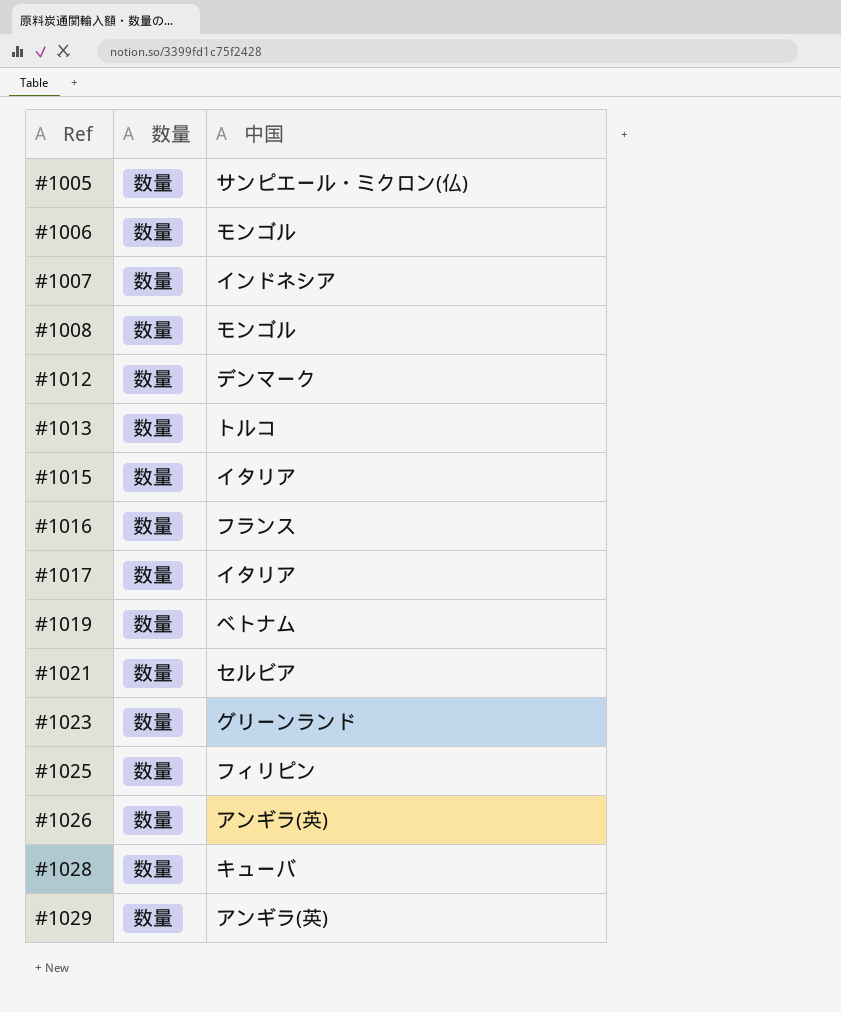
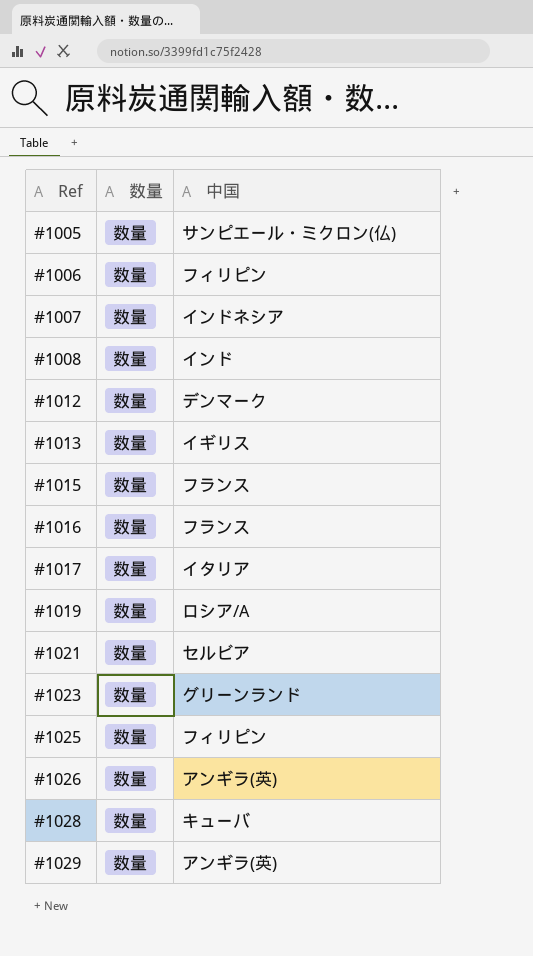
#1006 | 中国: モンゴル -> フィリピン
#1008 | 中国: モンゴル -> インド
#1013 | 中国: トルコ -> イギリス
#1015 | 中国: イタリア -> フランス
#1019 | 中国: ベトナム -> ロシア/A

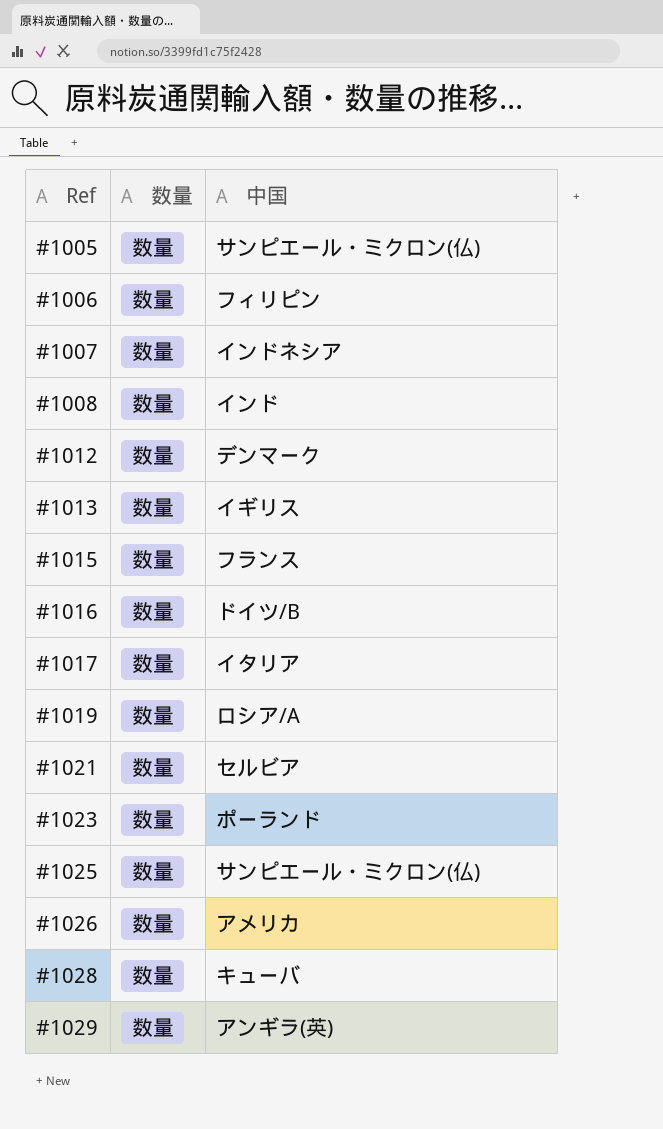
#1016 | 中国: フランス -> ドイツ/B
#1023 | 中国: グリーンランド -> ポーランド
#1025 | 中国: フィリピン -> サンピエール・ミクロン(仏)
#1026 | 中国: アンギラ(英) -> アメリカ

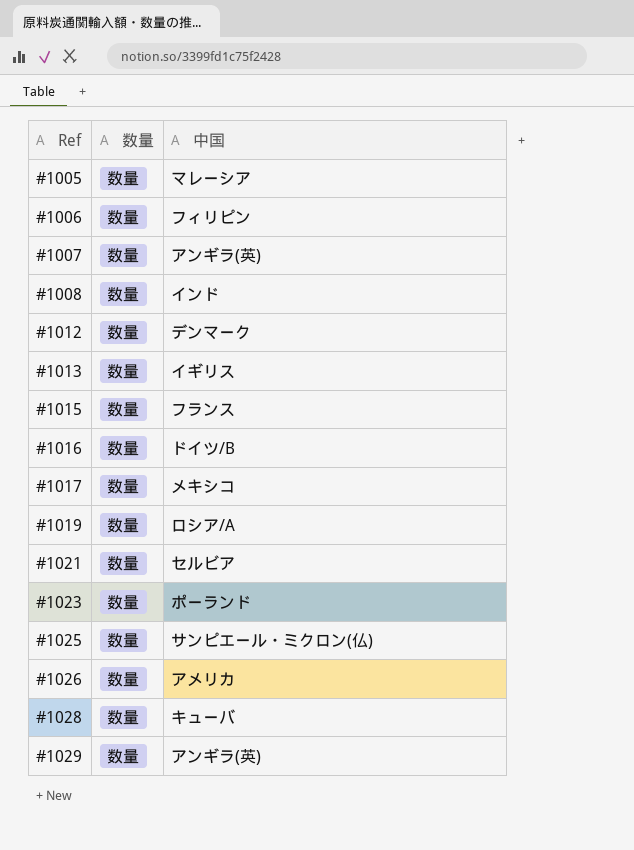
#1005 | 中国: サンピエール・ミクロン(仏) -> マレーシア
#1007 | 中国: インドネシア -> アンギラ(英)
#1017 | 中国: イタリア -> メキシコ

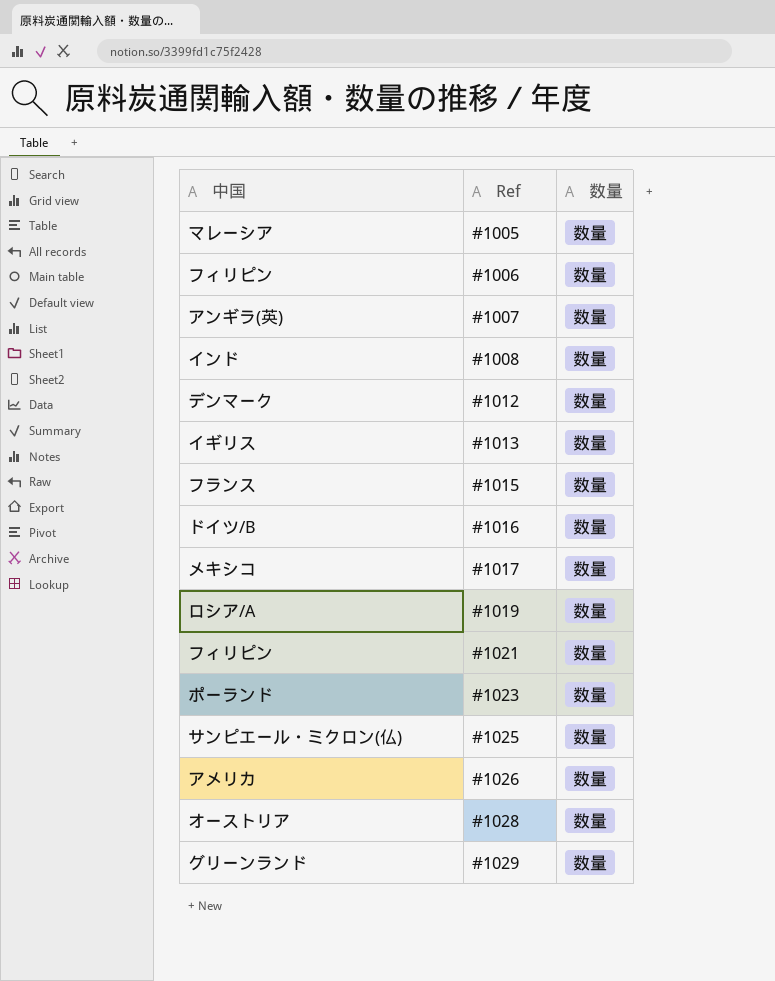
column 中国 | position: 3 -> 1
#1021 | 中国: セルビア -> フィリピン
#1028 | 中国: キューバ -> オーストリア
#1029 | 中国: アンギラ(英) -> グリーンランド

